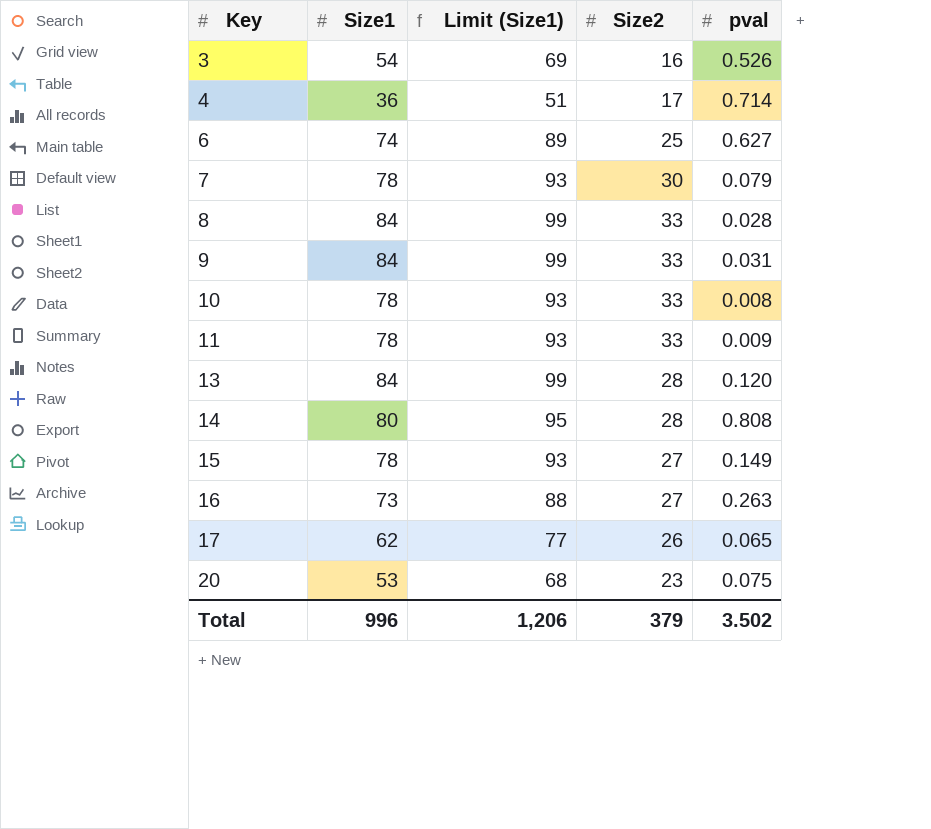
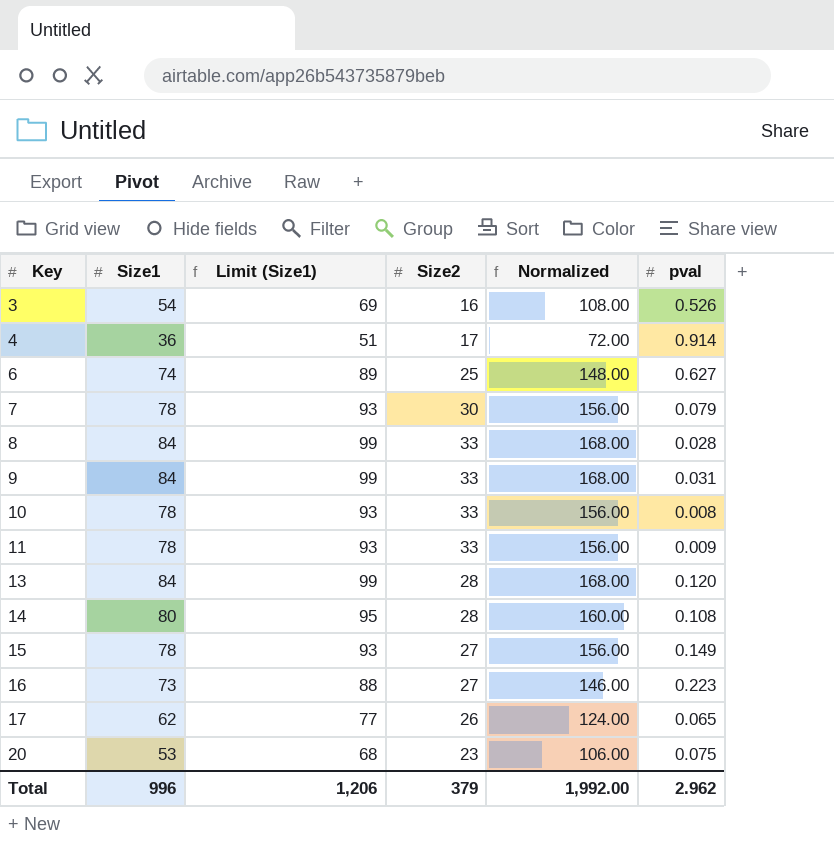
column Normalized | formula: none -> [Size1] * 2
4 | pval: 0.714 -> 0.914
14 | pval: 0.808 -> 0.108
16 | pval: 0.263 -> 0.223
Total | pval: 3.502 -> 2.962

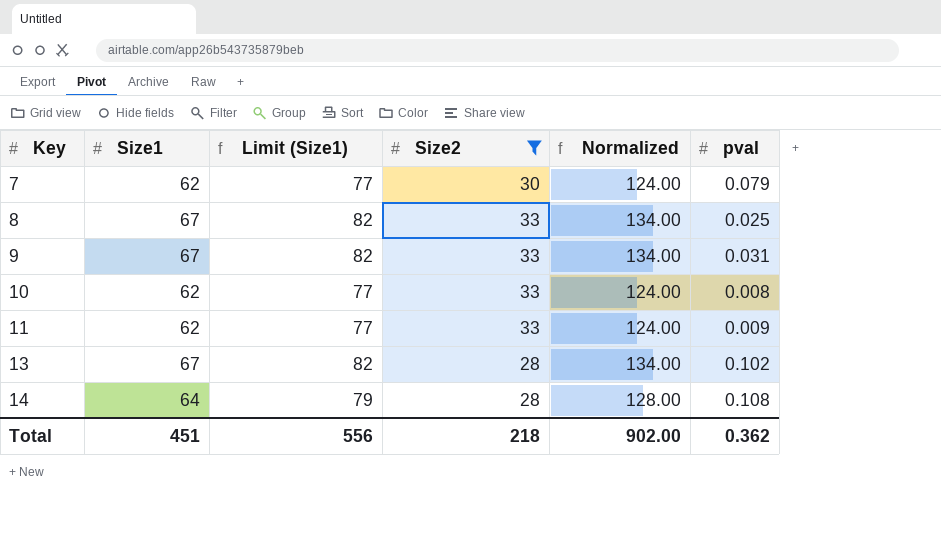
filter: none -> Size2 >= 28
7 | Size1: 78 -> 62
7 | Limit (Size1): 93 -> 77
7 | Normalized: 156.00 -> 124.00
8 | Size1: 84 -> 67
8 | Limit (Size1): 99 -> 82
8 | Normalized: 168.00 -> 134.00
8 | pval: 0.028 -> 0.025
9 | Size1: 84 -> 67
9 | Limit (Size1): 99 -> 82
9 | Normalized: 168.00 -> 134.00
10 | Size1: 78 -> 62
10 | Limit (Size1): 93 -> 77
10 | Normalized: 156.00 -> 124.00
11 | Size1: 78 -> 62
11 | Limit (Size1): 93 -> 77
11 | Normalized: 156.00 -> 124.00
13 | Size1: 84 -> 67
13 | Limit (Size1): 99 -> 82
13 | Normalized: 168.00 -> 134.00
13 | pval: 0.120 -> 0.102
14 | Size1: 80 -> 64
14 | Limit (Size1): 95 -> 79
14 | Normalized: 160.00 -> 128.00
Total | Size1: 996 -> 451
Total | Limit (Size1): 1,206 -> 556
Total | Size2: 379 -> 218
Total | Normalized: 1,992.00 -> 902.00
Total | pval: 2.962 -> 0.362

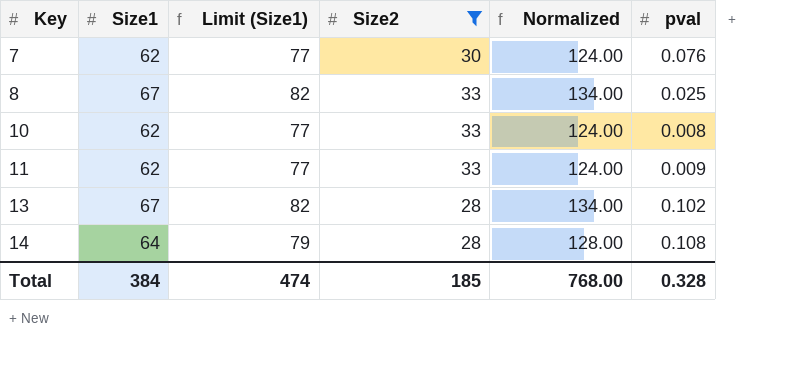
row 9: 67 | 82 | 33 | 134.00 | 0.031 -> none
7 | pval: 0.079 -> 0.076
Total | Size1: 451 -> 384
Total | Limit (Size1): 556 -> 474
Total | Size2: 218 -> 185
Total | Normalized: 902.00 -> 768.00
Total | pval: 0.362 -> 0.328

